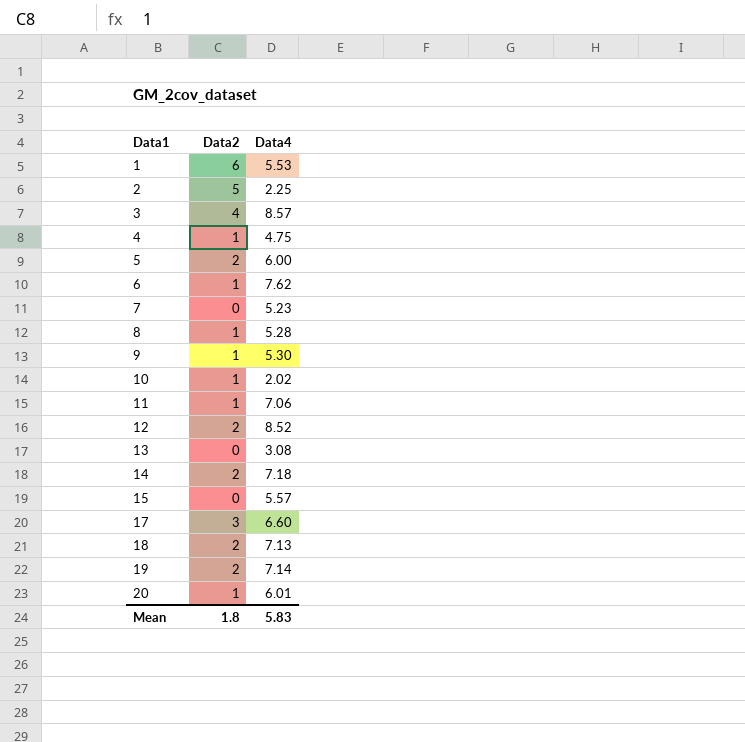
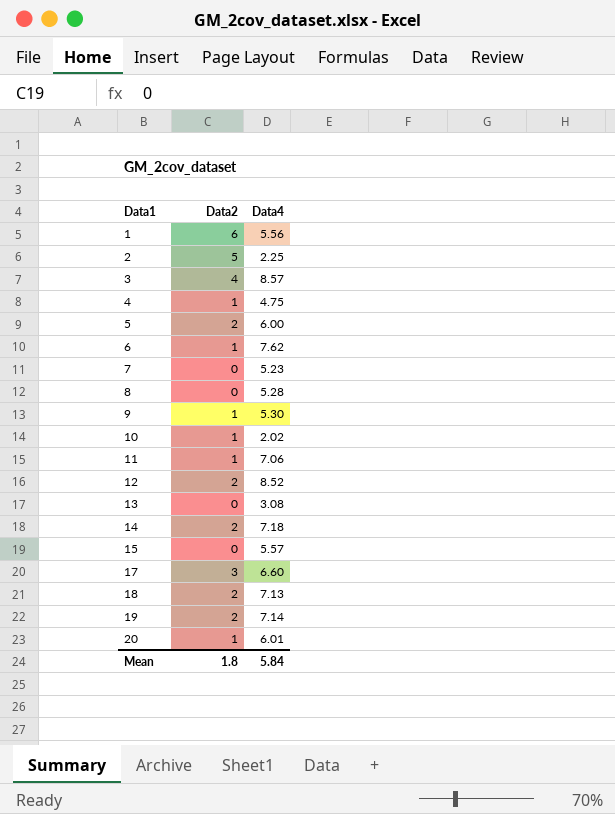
1 | Data4: 5.53 -> 5.56
8 | Data2: 1 -> 0
Mean | Data4: 5.83 -> 5.84

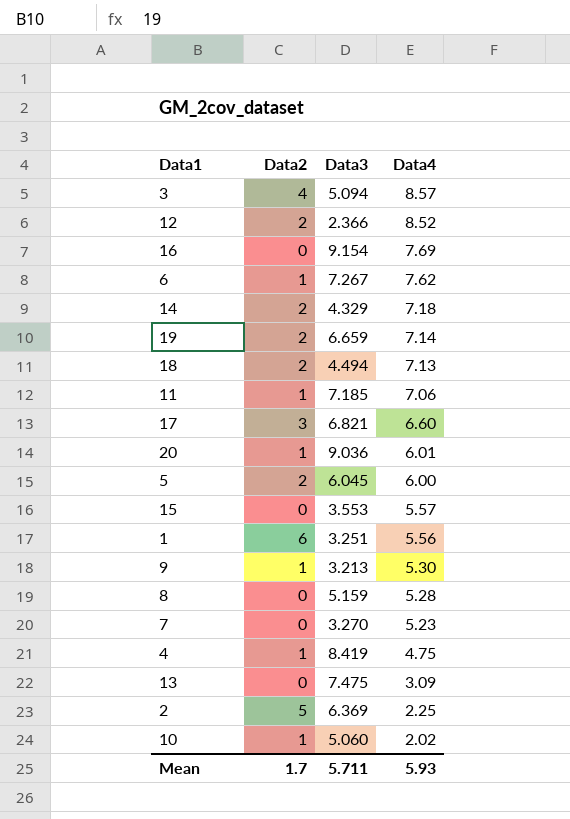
row order: Data1 ascending -> Data4 descending
column Data3 | position: none -> 3
row 16: none -> 0 | 9.154 | 7.69
13 | Data4: 3.08 -> 3.09
Mean | Data2: 1.8 -> 1.7
Mean | Data4: 5.84 -> 5.93

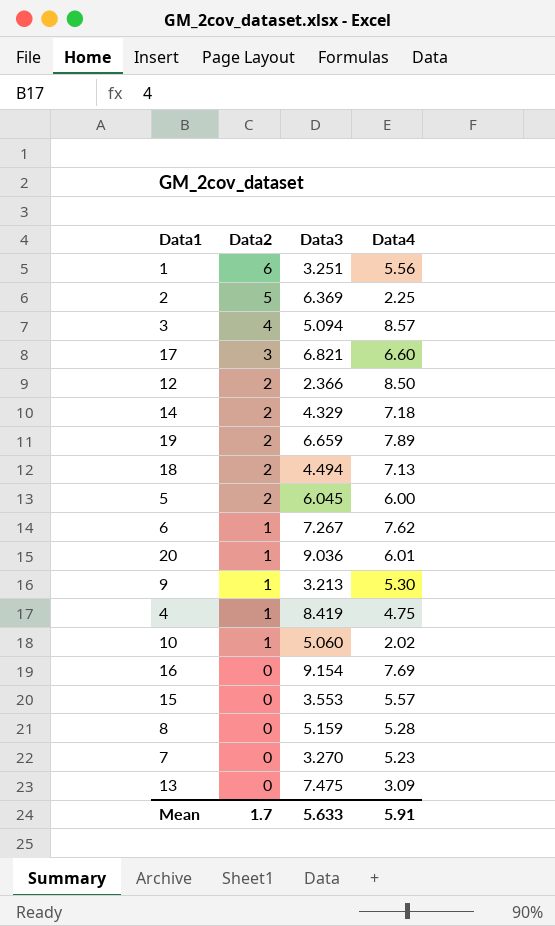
row order: Data4 descending -> Data2 descending
row 11: 1 | 7.185 | 7.06 -> none
12 | Data4: 8.52 -> 8.50
19 | Data4: 7.14 -> 7.89
Mean | Data3: 5.711 -> 5.633
Mean | Data4: 5.93 -> 5.91

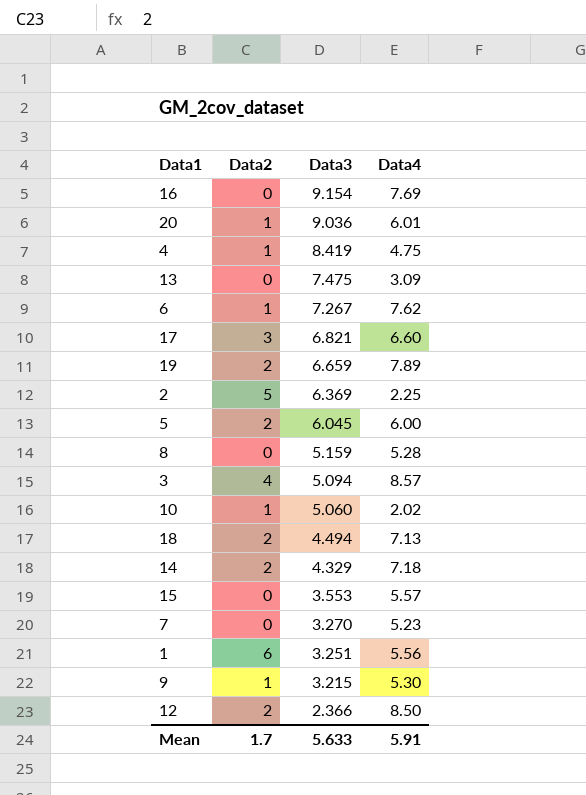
row order: Data2 descending -> Data3 descending
9 | Data3: 3.213 -> 3.215

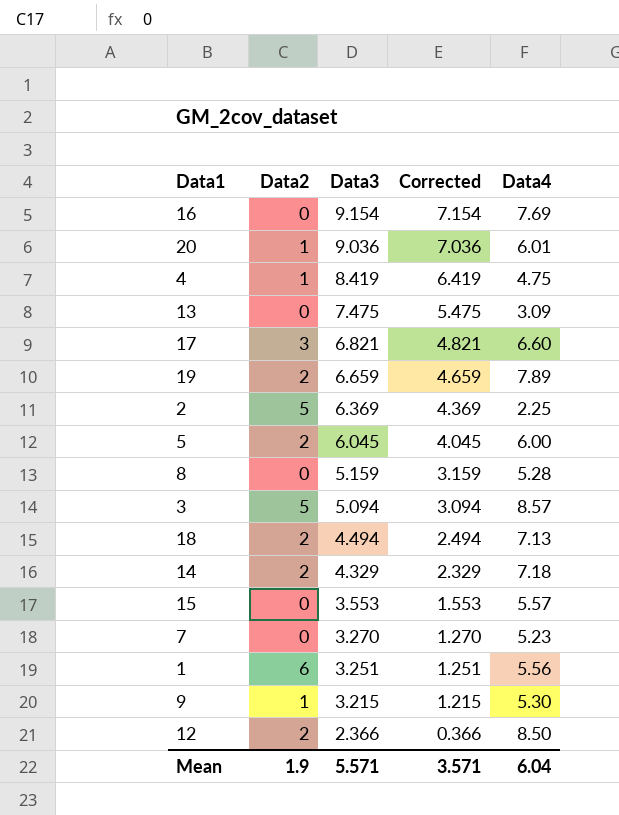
column Corrected | formula: none -> [Data3] - 2
row 6: 1 | 7.267 | 7.62 -> none
row 10: 1 | 5.060 | 2.02 -> none
3 | Data2: 4 -> 5
Mean | Data2: 1.7 -> 1.9
Mean | Data3: 5.633 -> 5.571
Mean | Data4: 5.91 -> 6.04

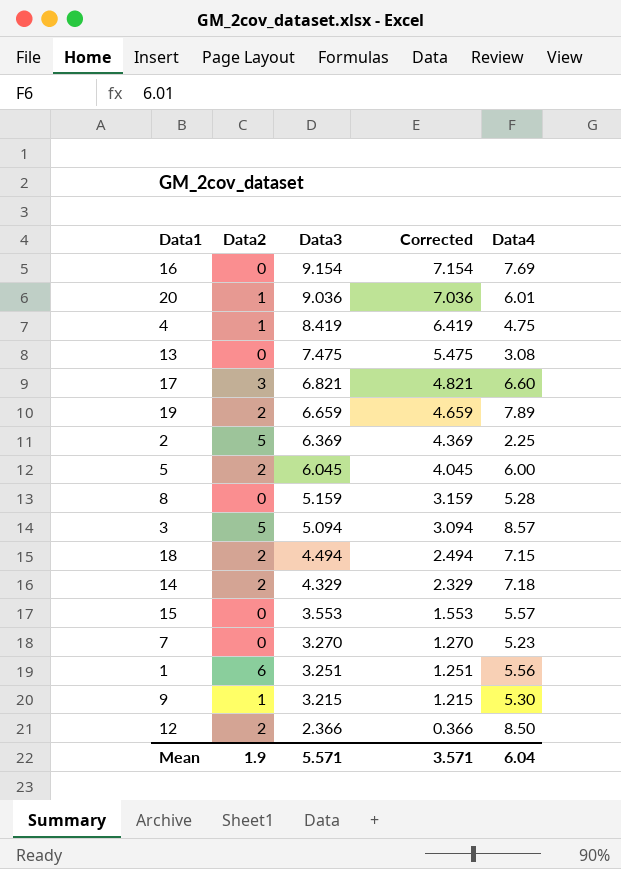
13 | Data4: 3.09 -> 3.08
18 | Data4: 7.13 -> 7.15

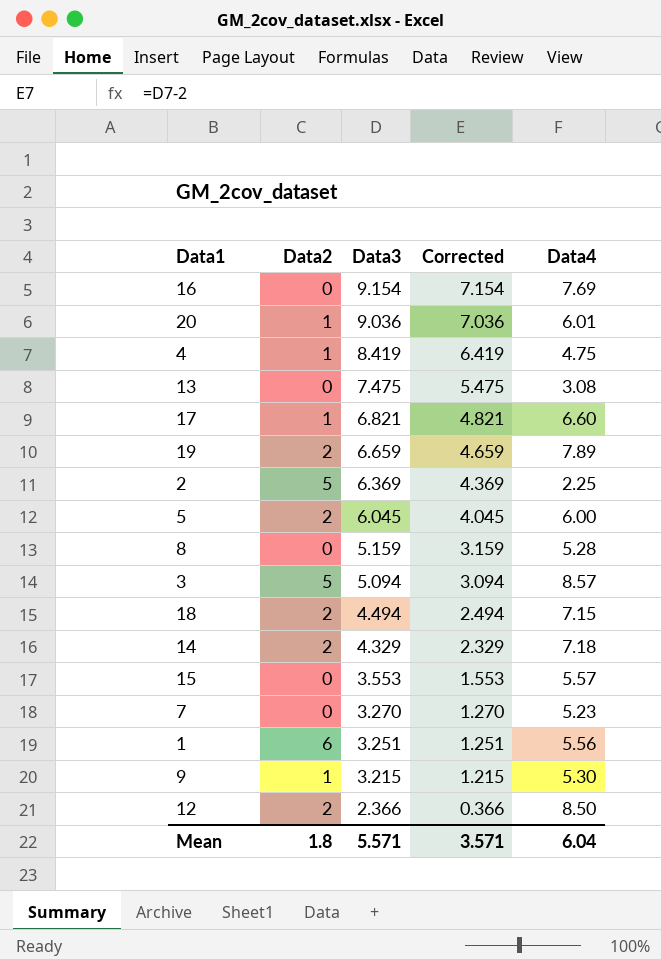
17 | Data2: 3 -> 1
Mean | Data2: 1.9 -> 1.8

